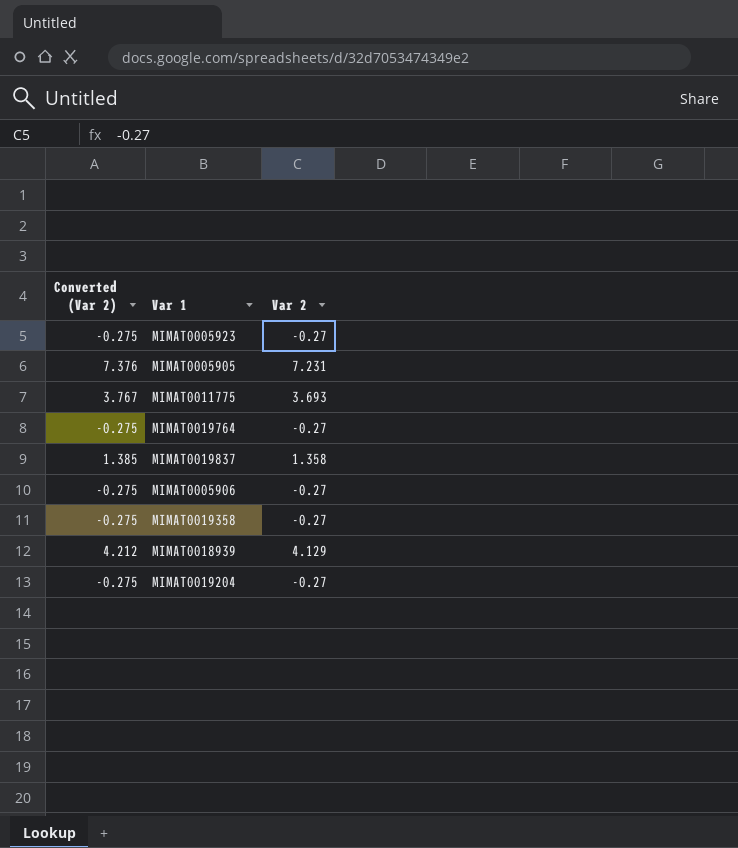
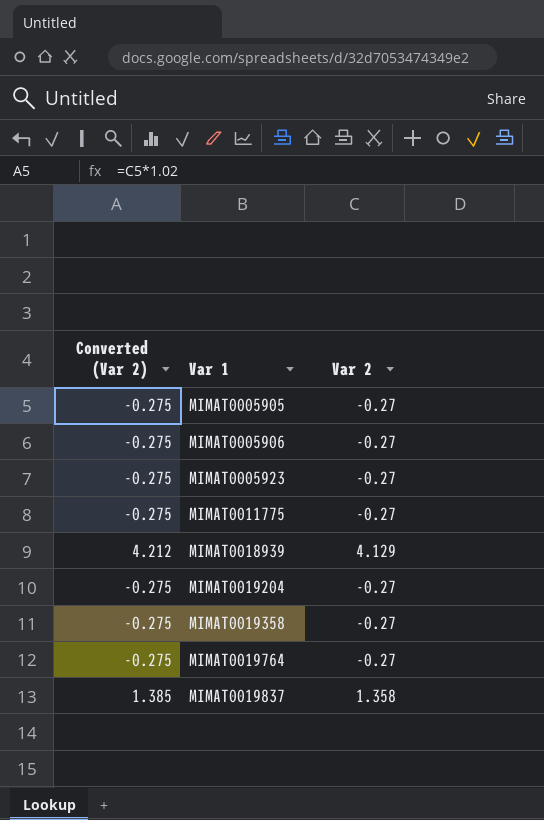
row order: none -> Var 1 ascending
MIMAT0005905 | Converted (Var 2): 7.376 -> -0.275
MIMAT0005905 | Var 2: 7.231 -> -0.27
MIMAT0011775 | Converted (Var 2): 3.767 -> -0.275
MIMAT0011775 | Var 2: 3.693 -> -0.27

